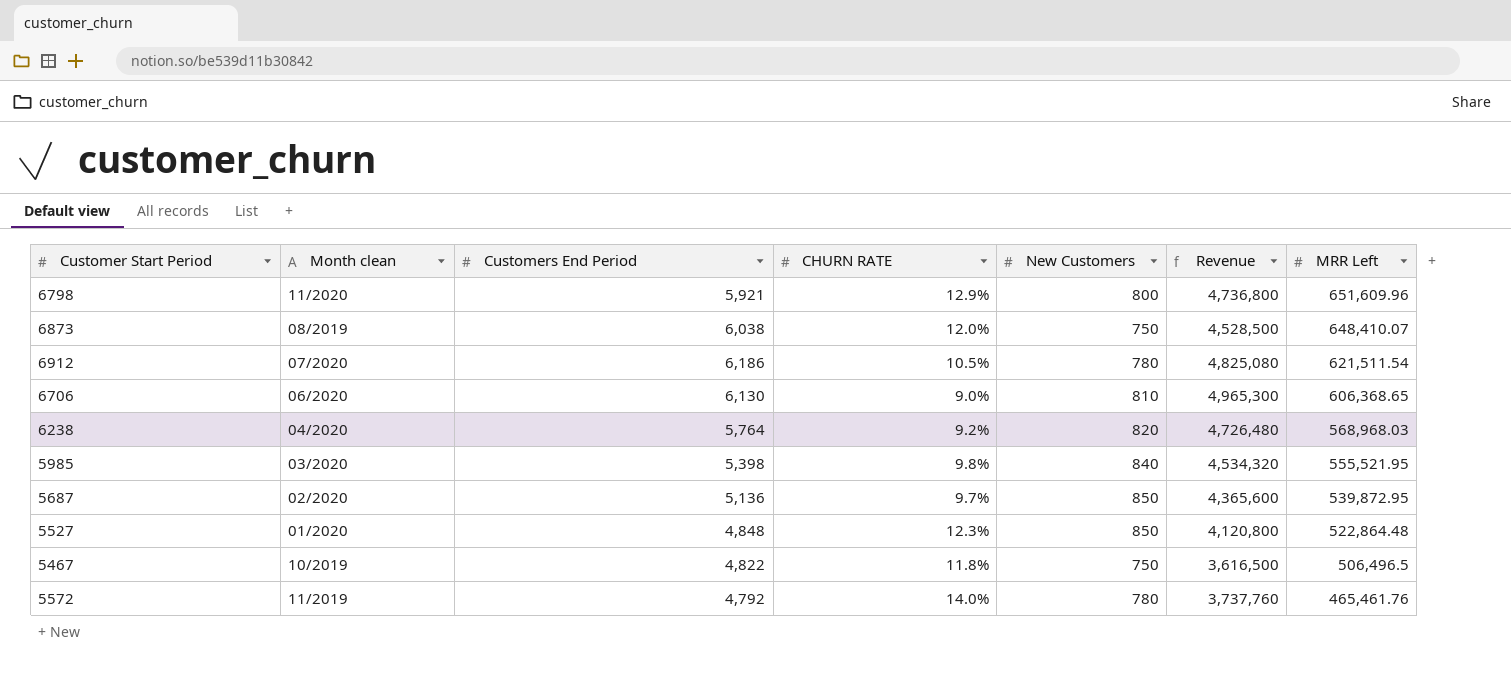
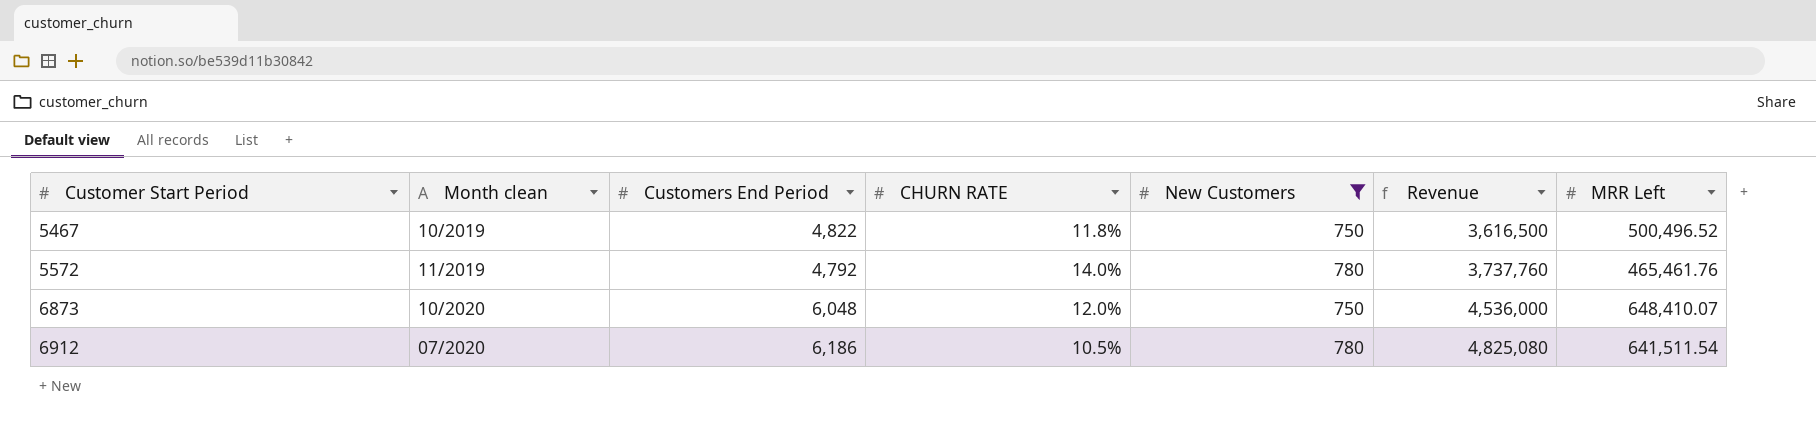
filter: none -> New Customers <= 780
row order: MRR Left descending -> Customer Start Period ascending
5467 | MRR Left: 506,496.5 -> 500,496.52
6873 | Month clean: 08/2019 -> 10/2020
6873 | Customers End Period: 6,038 -> 6,048
6873 | Revenue: 4,528,500 -> 4,536,000
6912 | MRR Left: 621,511.54 -> 641,511.54

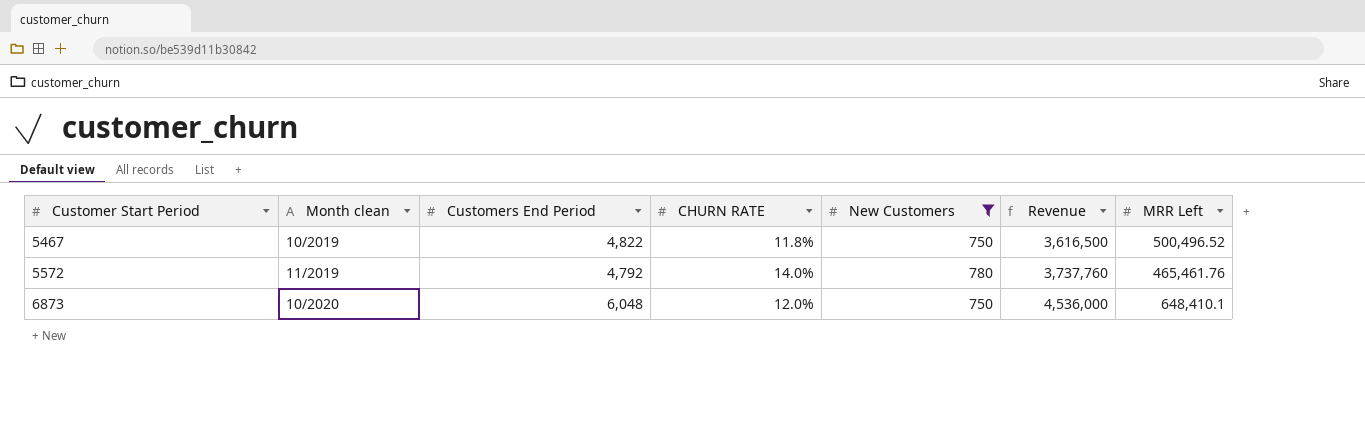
row 6912: 07/2020 | 6,186 | 10.5% | 780 | 4,825,080 | 641,511.54 -> none
6873 | MRR Left: 648,410.07 -> 648,410.1

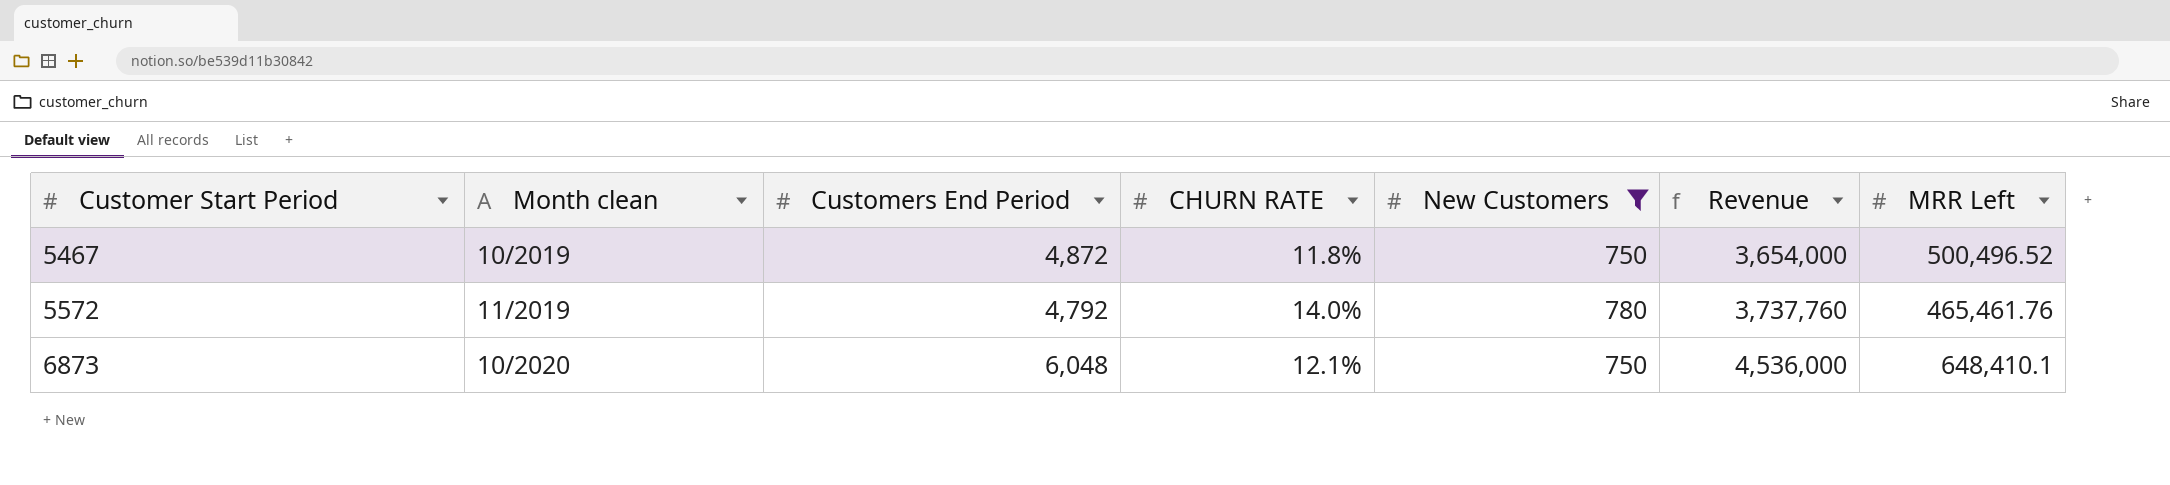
5467 | Customers End Period: 4,822 -> 4,872
5467 | Revenue: 3,616,500 -> 3,654,000
6873 | CHURN RATE: 12.0% -> 12.1%

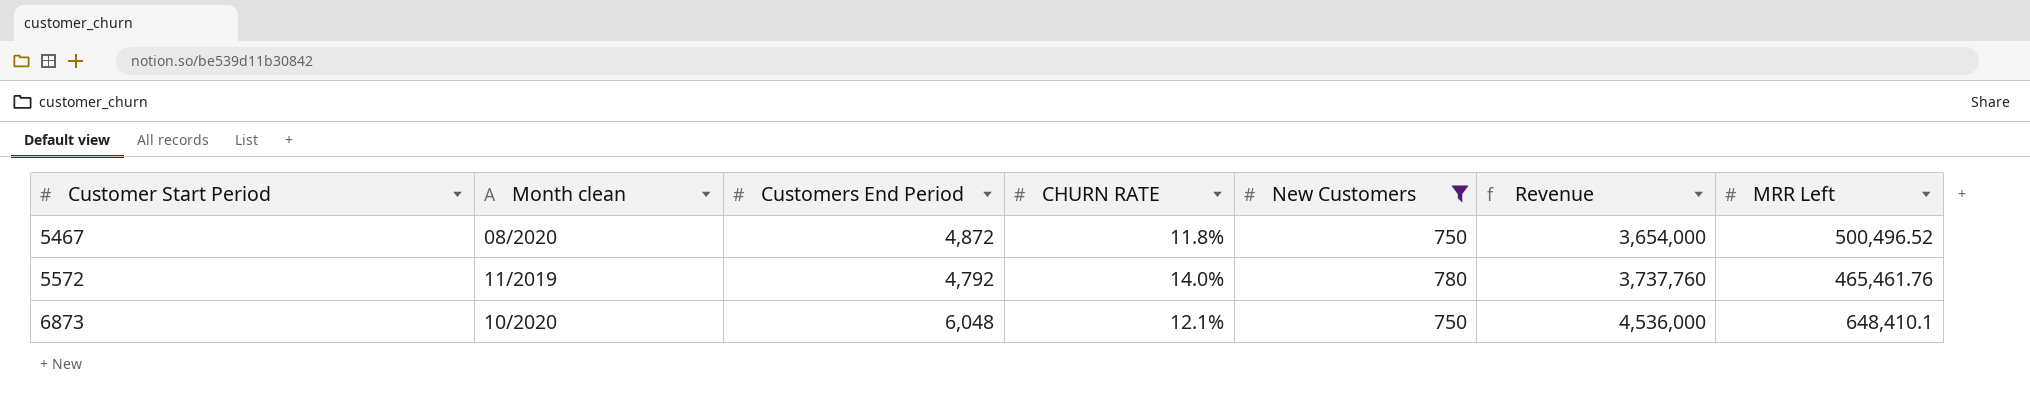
5467 | Month clean: 10/2019 -> 08/2020

